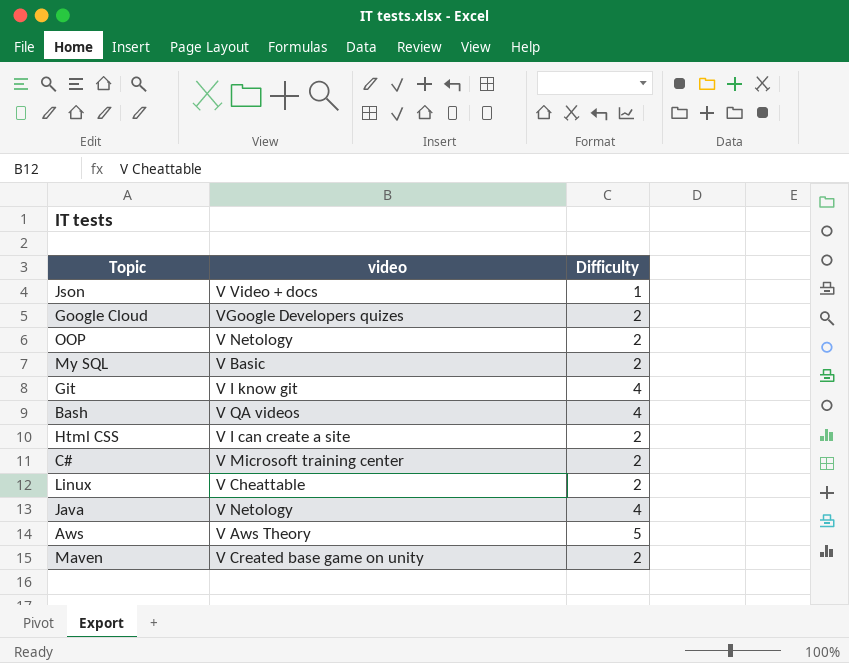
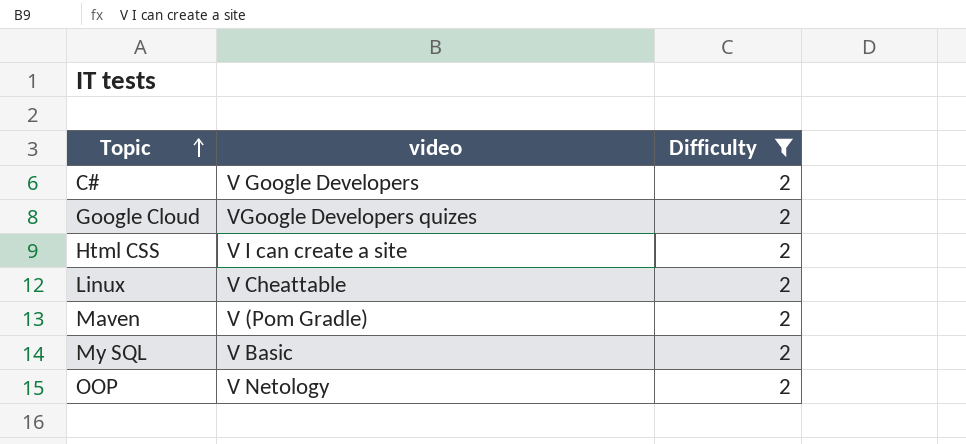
filter: none -> Difficulty = 2
row order: none -> Topic ascending
C# | video: V Microsoft training center -> V Google Developers
Maven | video: V Created base game on unity -> V (Pom Gradle)

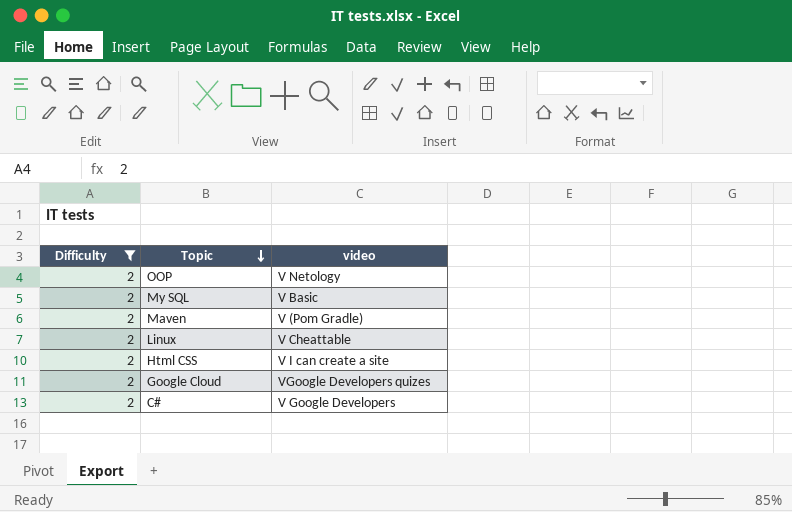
row order: Topic ascending -> Topic descending
column Difficulty | position: 3 -> 1

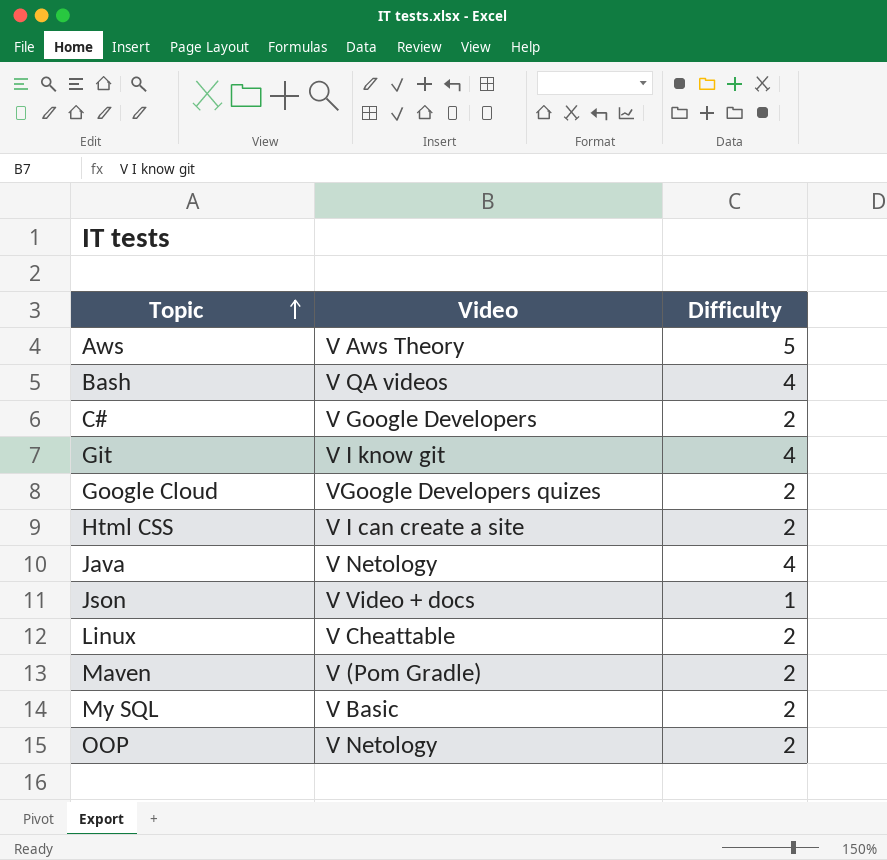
filter: Difficulty = 2 -> none
row order: Topic descending -> Topic ascending
column name: video -> Video
column Difficulty | position: 1 -> 3

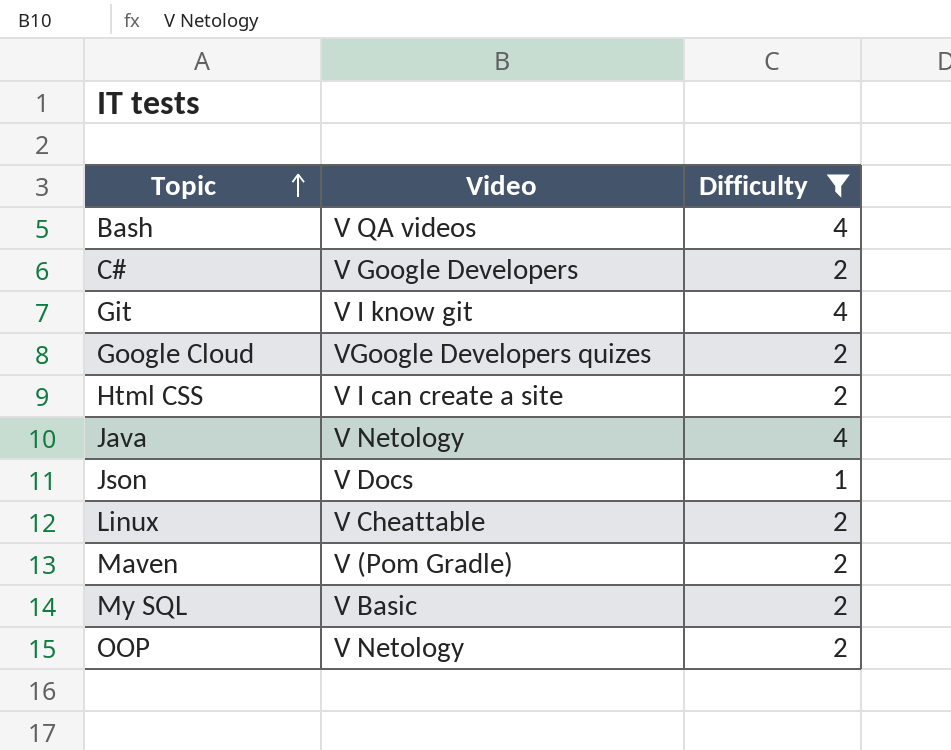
filter: none -> Difficulty != 5
Json | Video: V Video + docs -> V Docs

